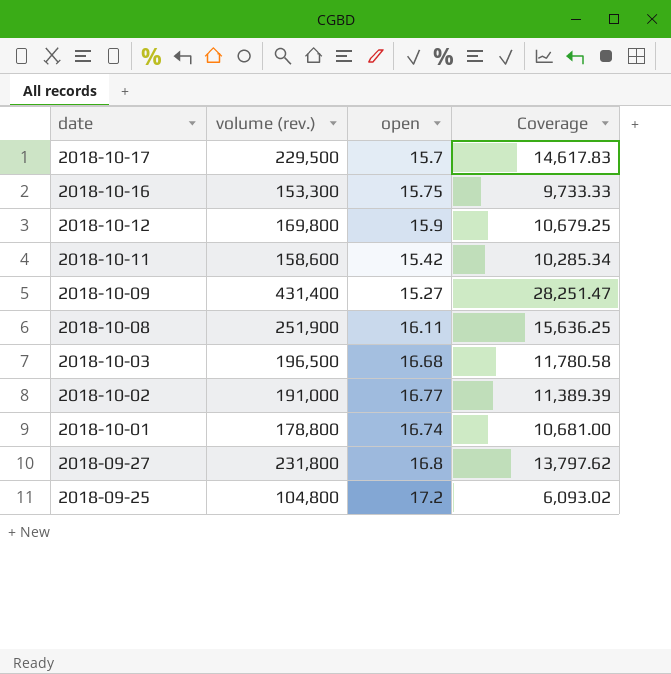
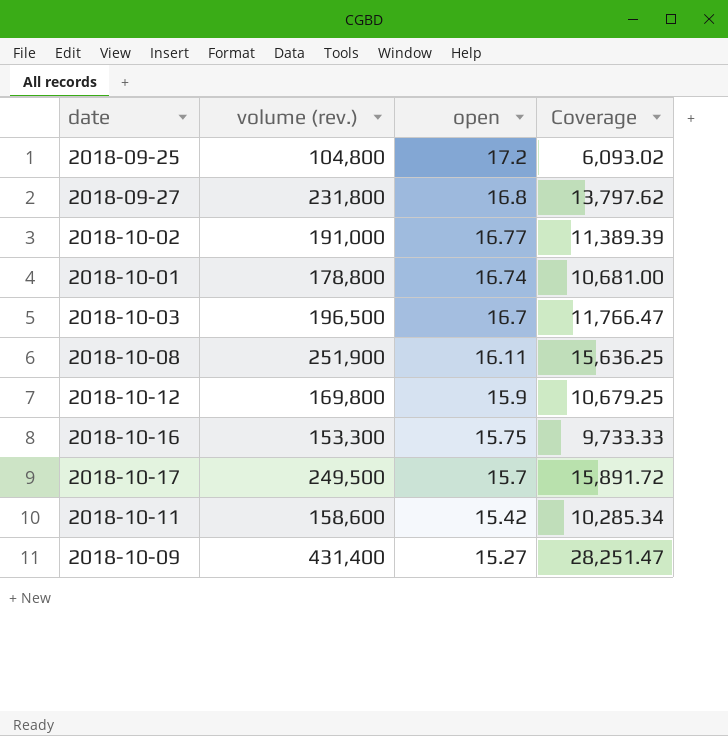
row order: date descending -> open descending
2018-10-03 | open: 16.68 -> 16.7
2018-10-03 | Coverage: 11,780.58 -> 11,766.47
2018-10-17 | volume (rev.): 229,500 -> 249,500
2018-10-17 | Coverage: 14,617.83 -> 15,891.72

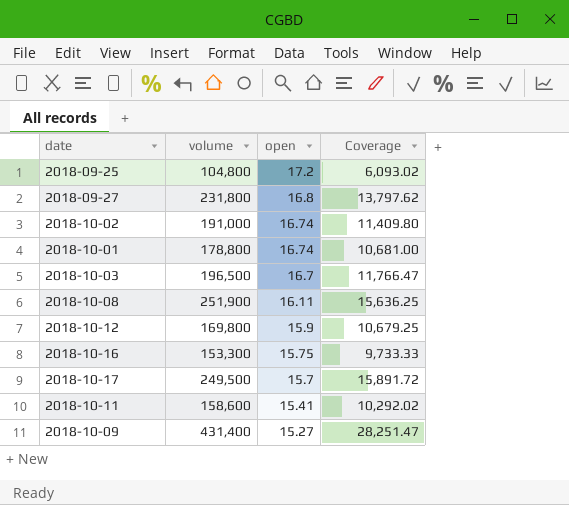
column name: volume (rev.) -> volume
2018-10-02 | open: 16.77 -> 16.74
2018-10-02 | Coverage: 11,389.39 -> 11,409.80
2018-10-11 | open: 15.42 -> 15.41
2018-10-11 | Coverage: 10,285.34 -> 10,292.02

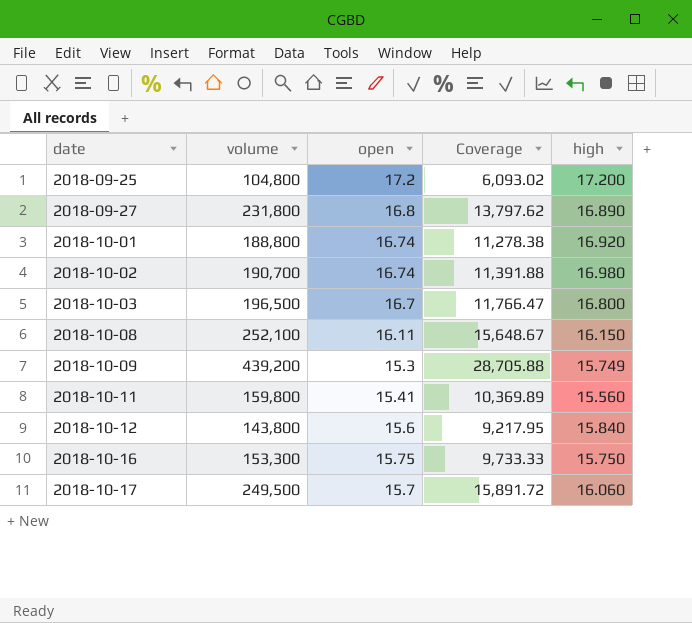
row order: open descending -> date ascending
column high | position: none -> 5
2018-10-01 | volume: 178,800 -> 188,800
2018-10-01 | Coverage: 10,681.00 -> 11,278.38
2018-10-02 | volume: 191,000 -> 190,700
2018-10-02 | Coverage: 11,409.80 -> 11,391.88
2018-10-08 | volume: 251,900 -> 252,100
2018-10-08 | Coverage: 15,636.25 -> 15,648.67
2018-10-09 | volume: 431,400 -> 439,200
2018-10-09 | open: 15.27 -> 15.3
2018-10-09 | Coverage: 28,251.47 -> 28,705.88
2018-10-11 | volume: 158,600 -> 159,800
2018-10-11 | Coverage: 10,292.02 -> 10,369.89
2018-10-12 | volume: 169,800 -> 143,800
2018-10-12 | open: 15.9 -> 15.6
2018-10-12 | Coverage: 10,679.25 -> 9,217.95

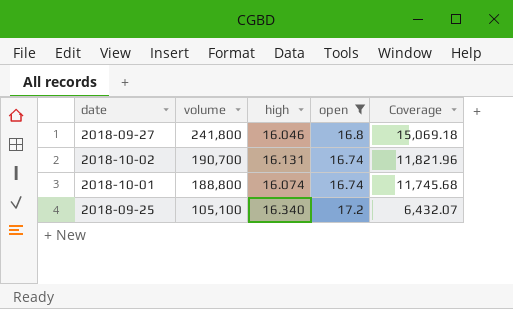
filter: none -> open >= 16.74
row order: date ascending -> volume descending
column high | position: 5 -> 3
column Coverage | formula: [volume] / [open] -> [volume] / [high]
2018-09-27 | volume: 231,800 -> 241,800
2018-09-27 | high: 16.890 -> 16.046
2018-10-02 | high: 16.980 -> 16.131
2018-10-01 | high: 16.920 -> 16.074
2018-09-25 | volume: 104,800 -> 105,100
2018-09-25 | high: 17.200 -> 16.340

